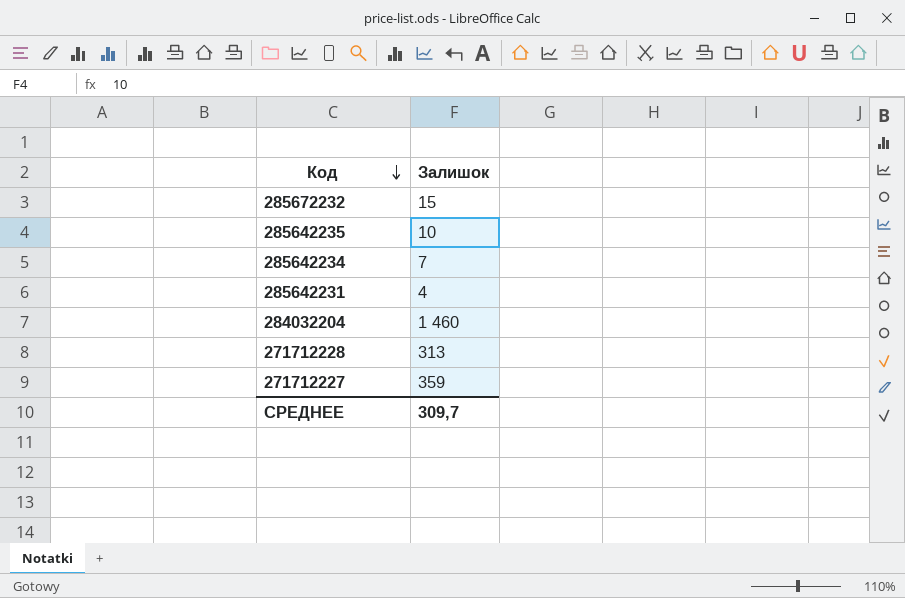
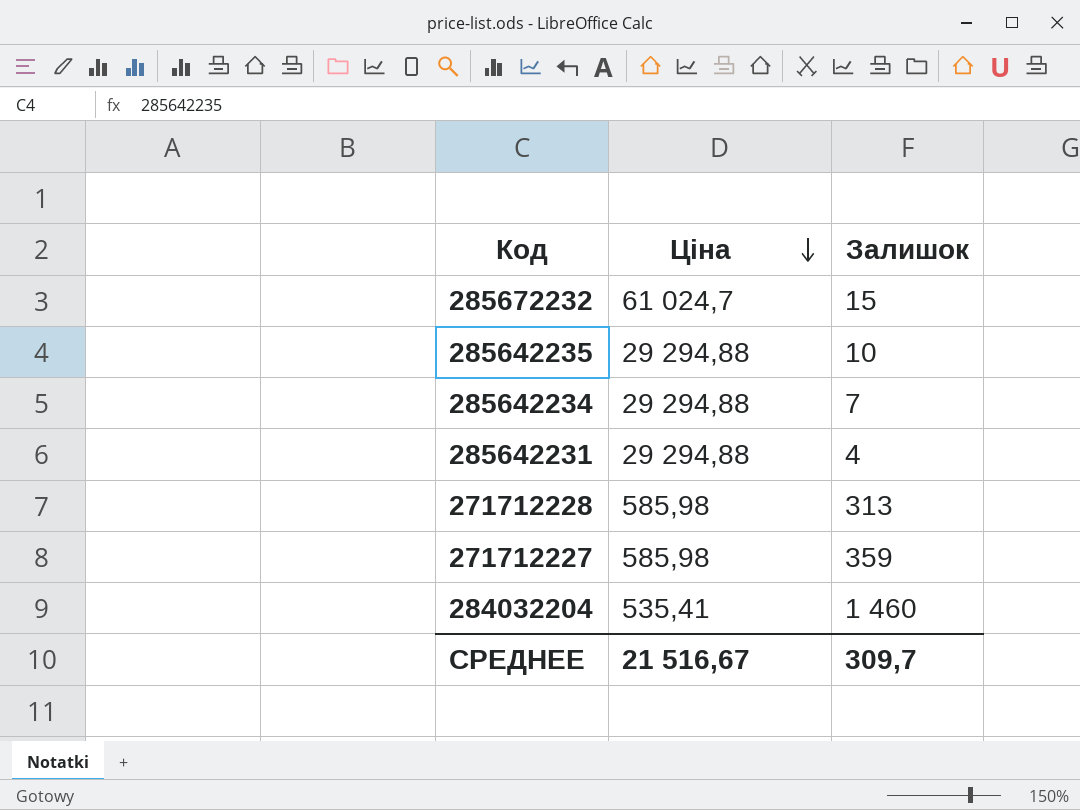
row order: Код descending -> Ціна descending
column Ціна | position: none -> 2

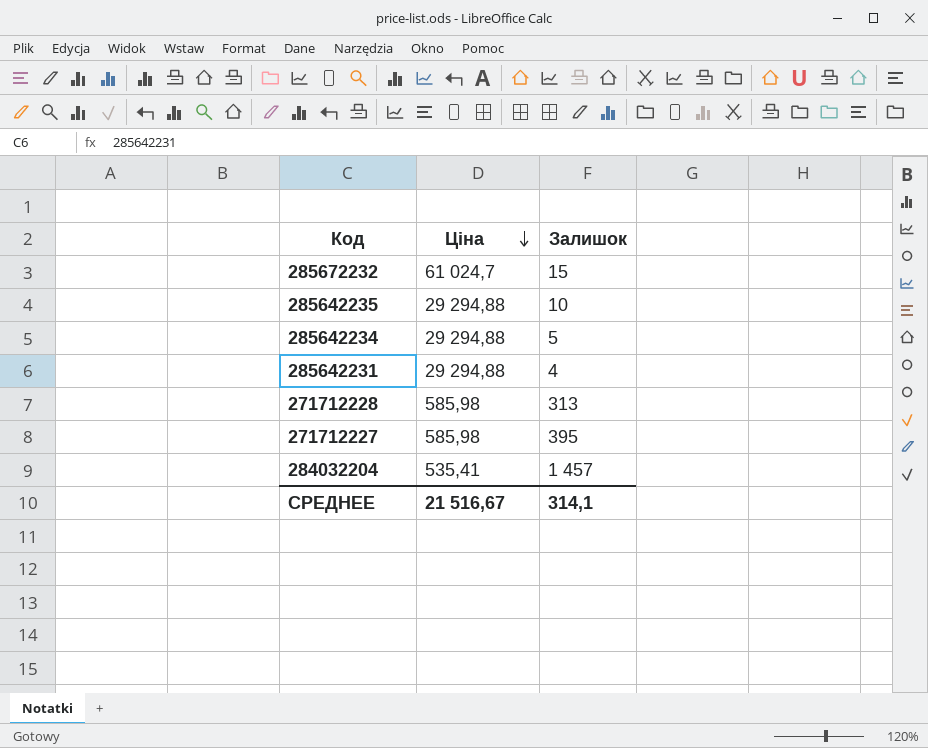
285642234 | Залишок: 7 -> 5
271712227 | Залишок: 359 -> 395
284032204 | Залишок: 1 460 -> 1 457
СРЕДНЕЕ | Залишок: 309,7 -> 314,1

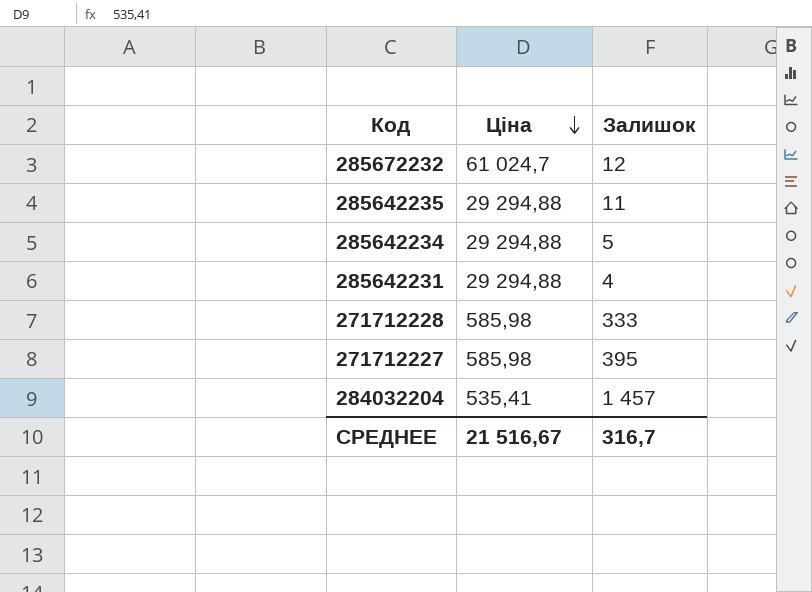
285672232 | Залишок: 15 -> 12
285642235 | Залишок: 10 -> 11
271712228 | Залишок: 313 -> 333
СРЕДНЕЕ | Залишок: 314,1 -> 316,7

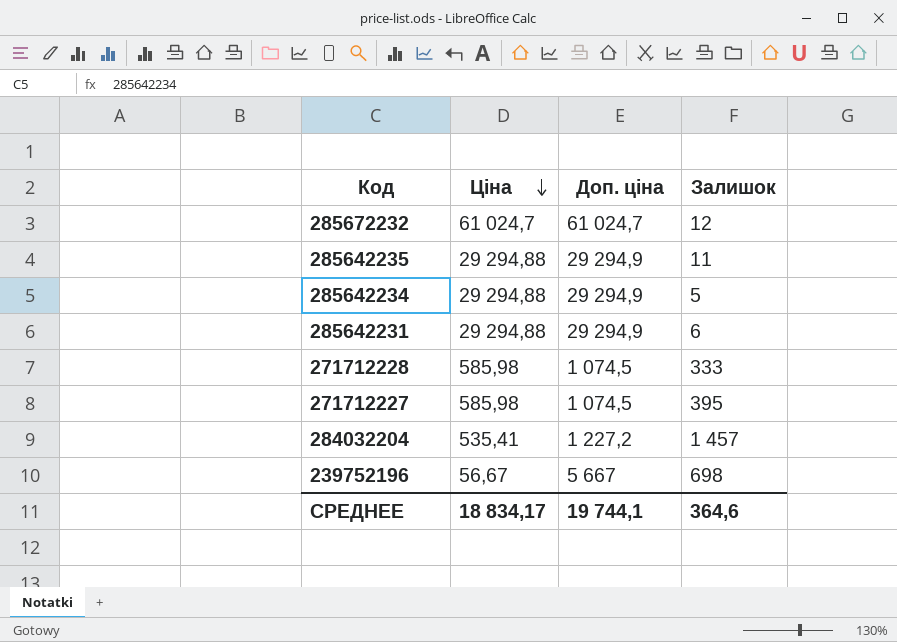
column Доп. ціна | position: none -> 3
285642231 | Залишок: 4 -> 6
row 239752196: none -> 56,67 | 5 667 | 698
СРЕДНЕЕ | Ціна: 21 516,67 -> 18 834,17
СРЕДНЕЕ | Залишок: 316,7 -> 364,6

